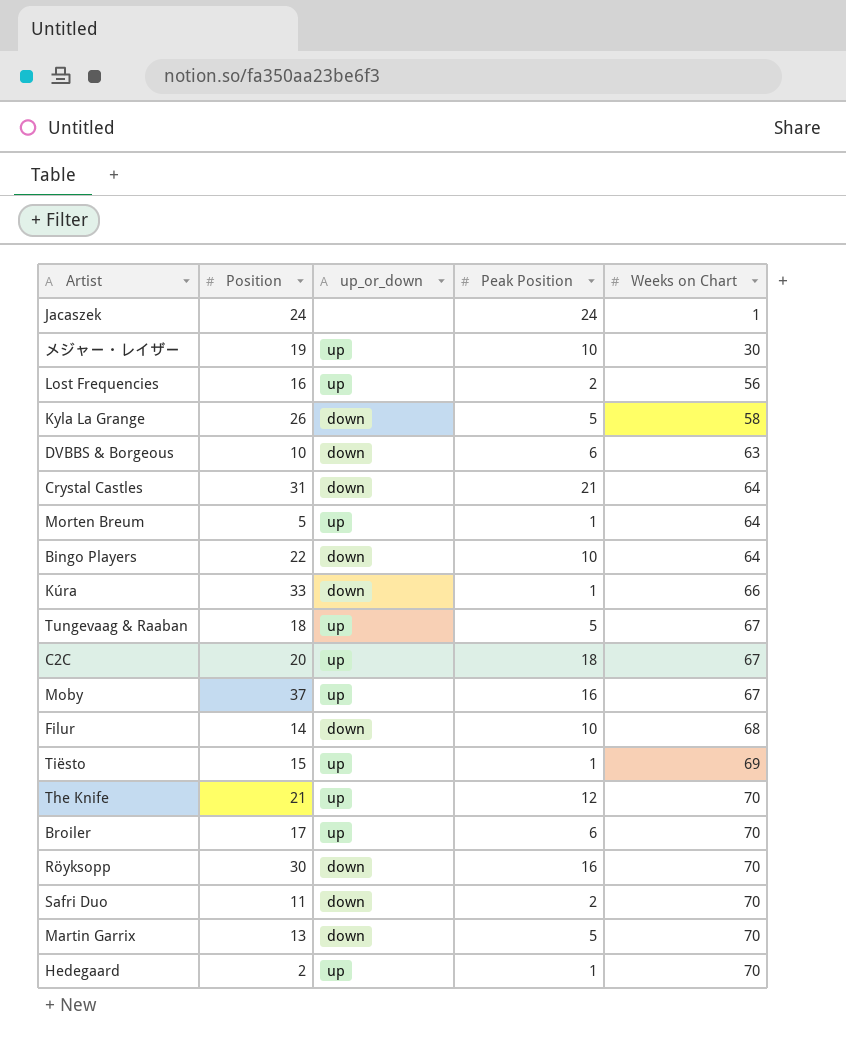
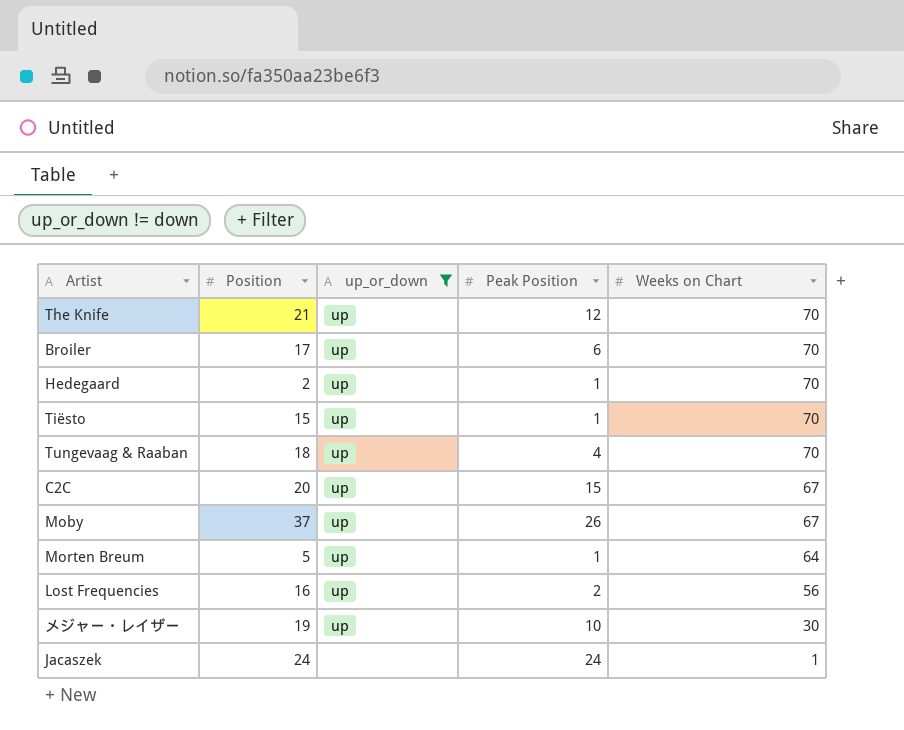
filter: none -> up_or_down != down
row order: Weeks on Chart ascending -> Weeks on Chart descending
Tiësto | Weeks on Chart: 69 -> 70
Tungevaag & Raaban | Peak Position: 5 -> 4
Tungevaag & Raaban | Weeks on Chart: 67 -> 70
C2C | Peak Position: 18 -> 15
Moby | Peak Position: 16 -> 26

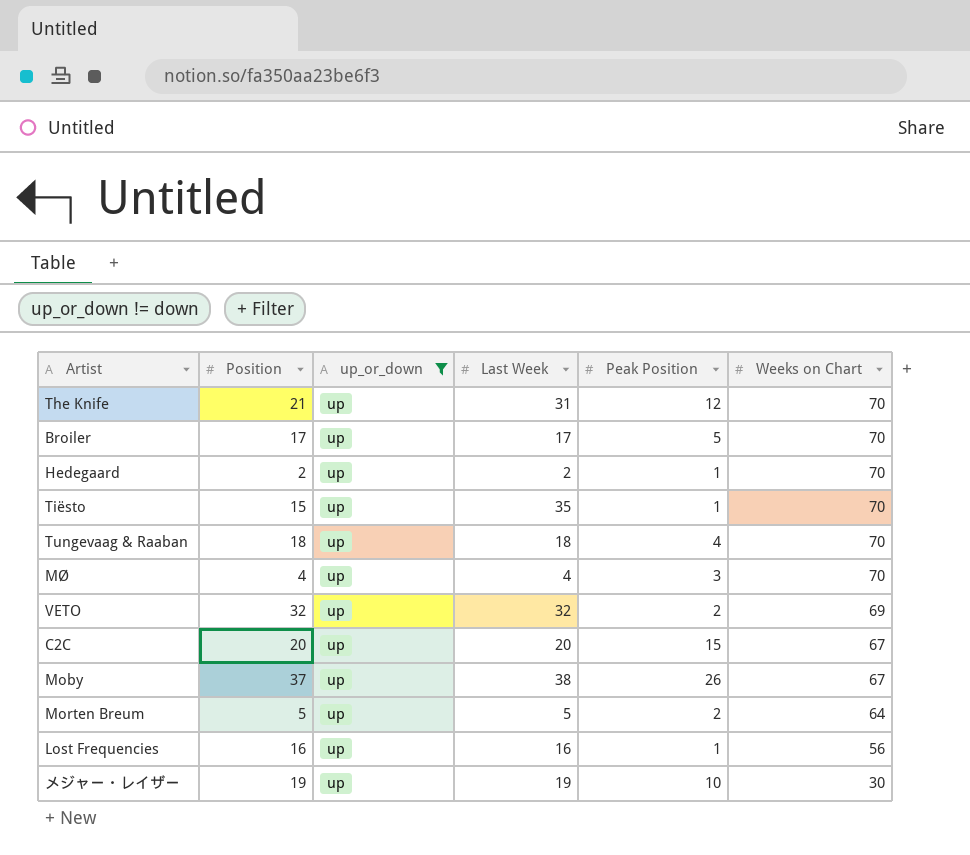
column Last Week | position: none -> 4
row Jacaszek: 24 | none | 24 | 1 -> none
Broiler | Peak Position: 6 -> 5
row MØ: none -> 4 | up | 4 | 3 | 70
row VETO: none -> 32 | up | 32 | 2 | 69
Morten Breum | Peak Position: 1 -> 2
Lost Frequencies | Peak Position: 2 -> 1

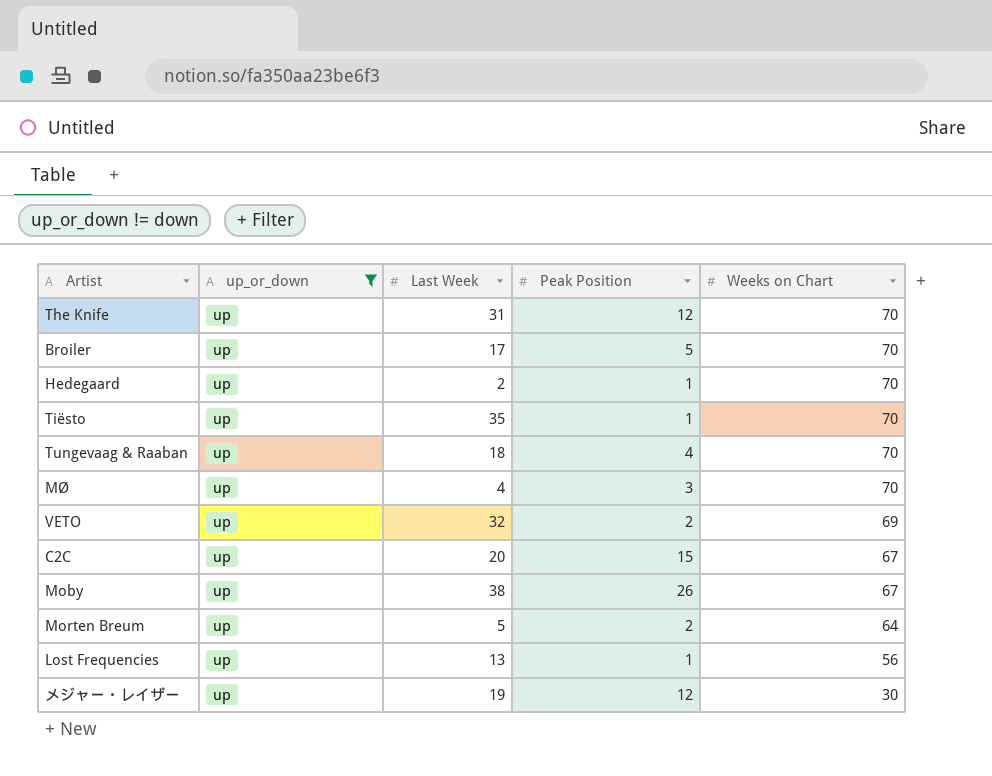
column Position | position: 2 -> none
Lost Frequencies | Last Week: 16 -> 13
メジャー・レイザー | Peak Position: 10 -> 12

